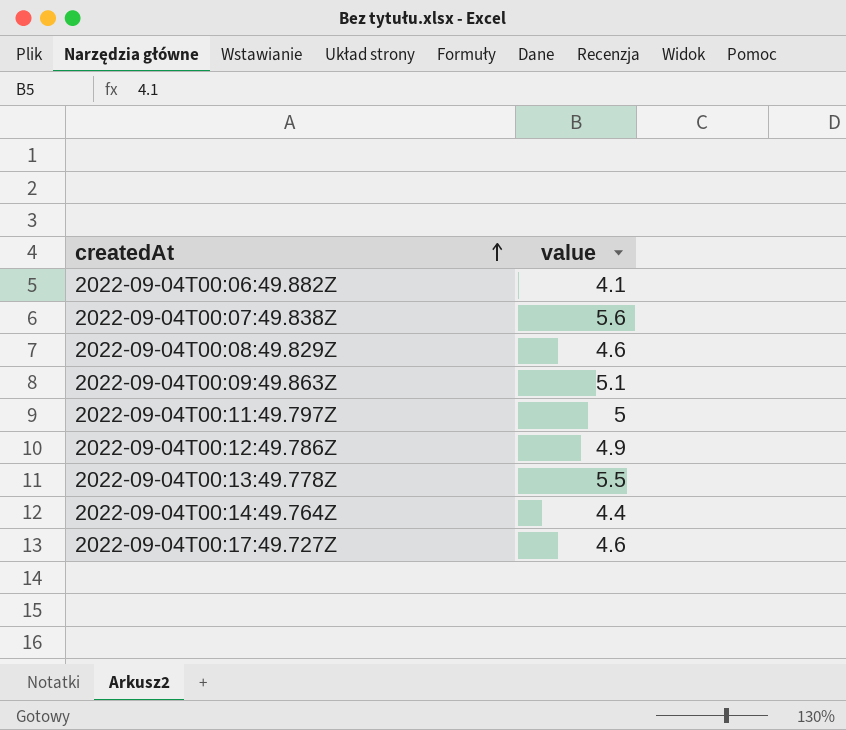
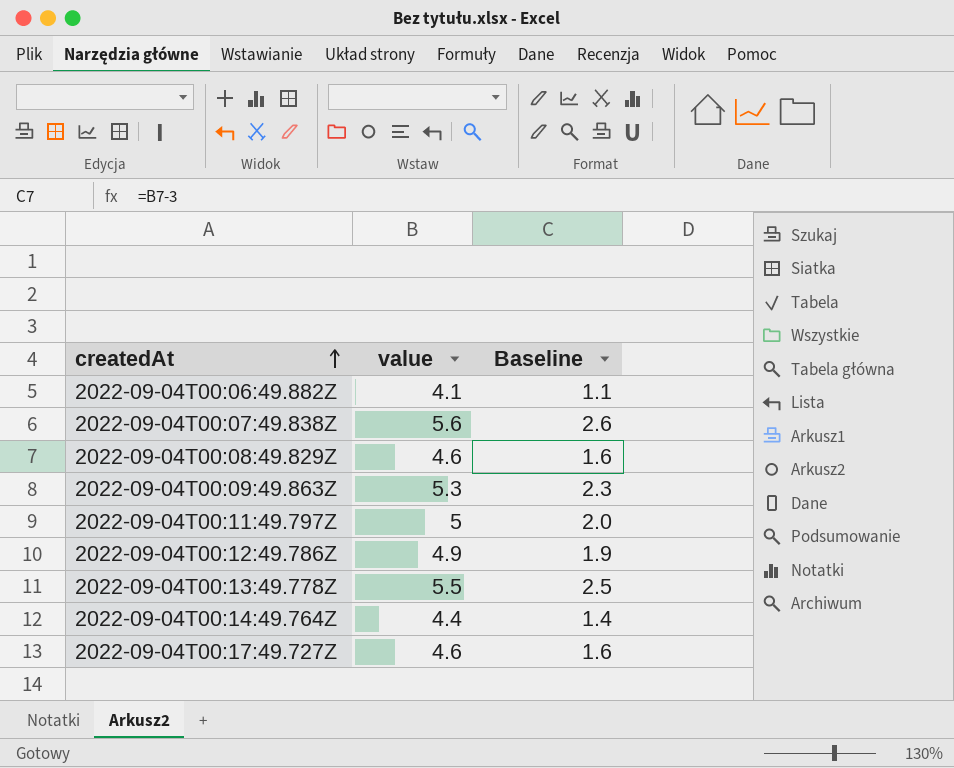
column Baseline | formula: none -> [value] - 3
2022-09-04T00:09:49.863Z | value: 5.1 -> 5.3

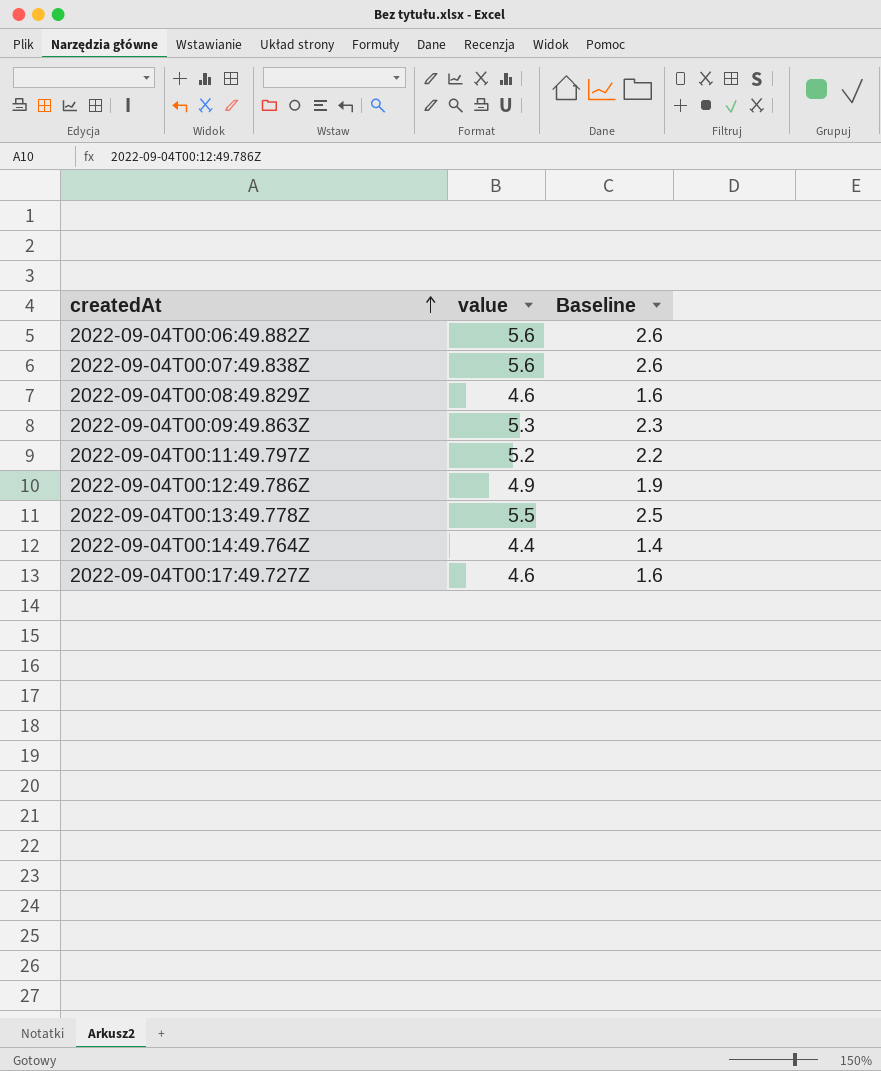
2022-09-04T00:06:49.882Z | value: 4.1 -> 5.6
2022-09-04T00:06:49.882Z | Baseline: 1.1 -> 2.6
2022-09-04T00:11:49.797Z | value: 5 -> 5.2
2022-09-04T00:11:49.797Z | Baseline: 2.0 -> 2.2

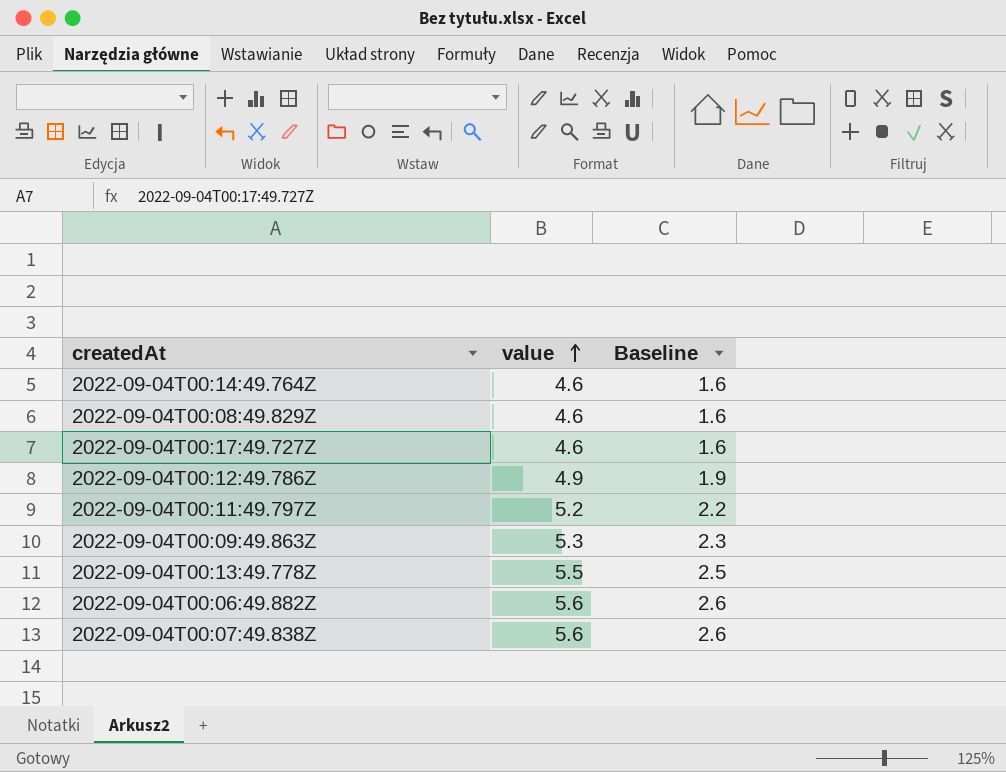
row order: createdAt ascending -> value ascending
2022-09-04T00:14:49.764Z | value: 4.4 -> 4.6
2022-09-04T00:14:49.764Z | Baseline: 1.4 -> 1.6

